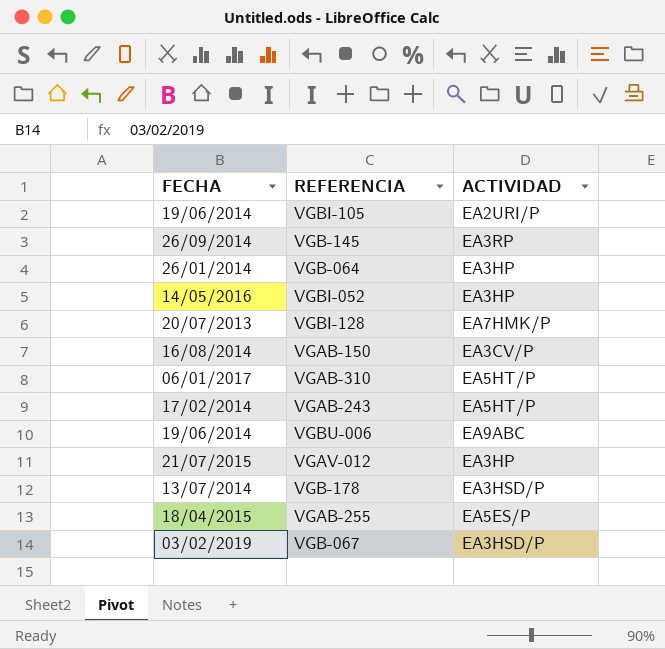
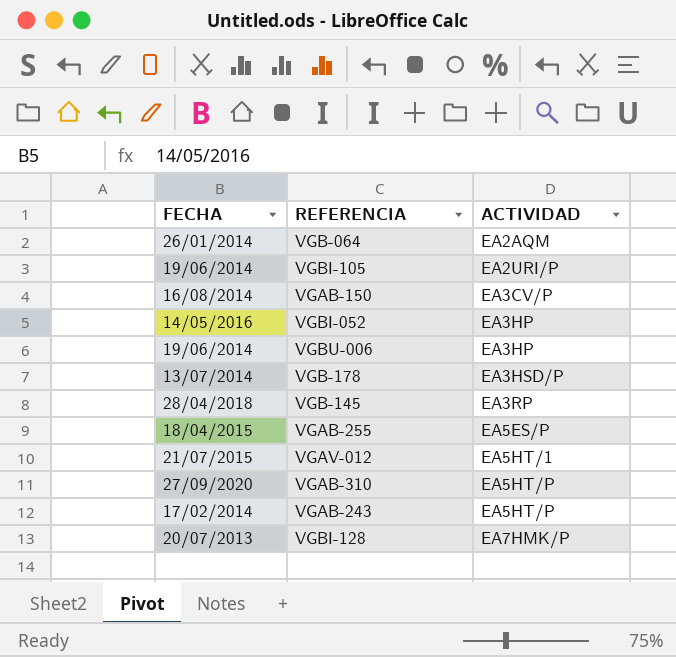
row order: none -> ACTIVIDAD ascending
row VGB-067: 03/02/2019 | EA3HSD/P -> none
VGB-064 | ACTIVIDAD: EA3HP -> EA2AQM
VGBU-006 | ACTIVIDAD: EA9ABC -> EA3HP
VGB-145 | FECHA: 26/09/2014 -> 28/04/2018
VGAV-012 | ACTIVIDAD: EA3HP -> EA5HT/1
VGAB-310 | FECHA: 06/01/2017 -> 27/09/2020

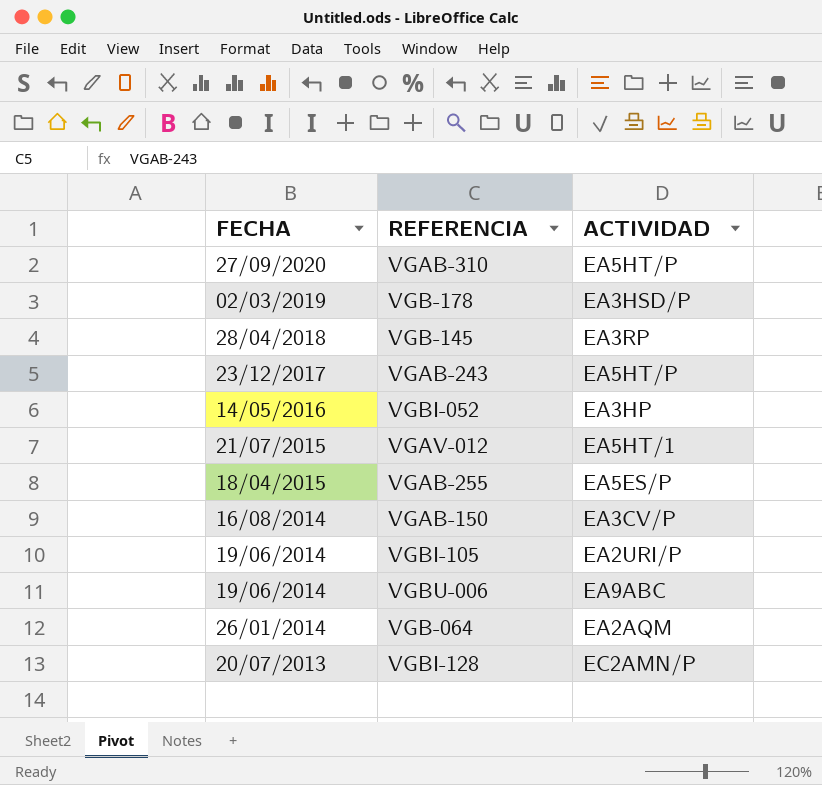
row order: ACTIVIDAD ascending -> FECHA descending
VGB-178 | FECHA: 13/07/2014 -> 02/03/2019
VGAB-243 | FECHA: 17/02/2014 -> 23/12/2017
VGBU-006 | ACTIVIDAD: EA3HP -> EA9ABC
VGBI-128 | ACTIVIDAD: EA7HMK/P -> EC2AMN/P

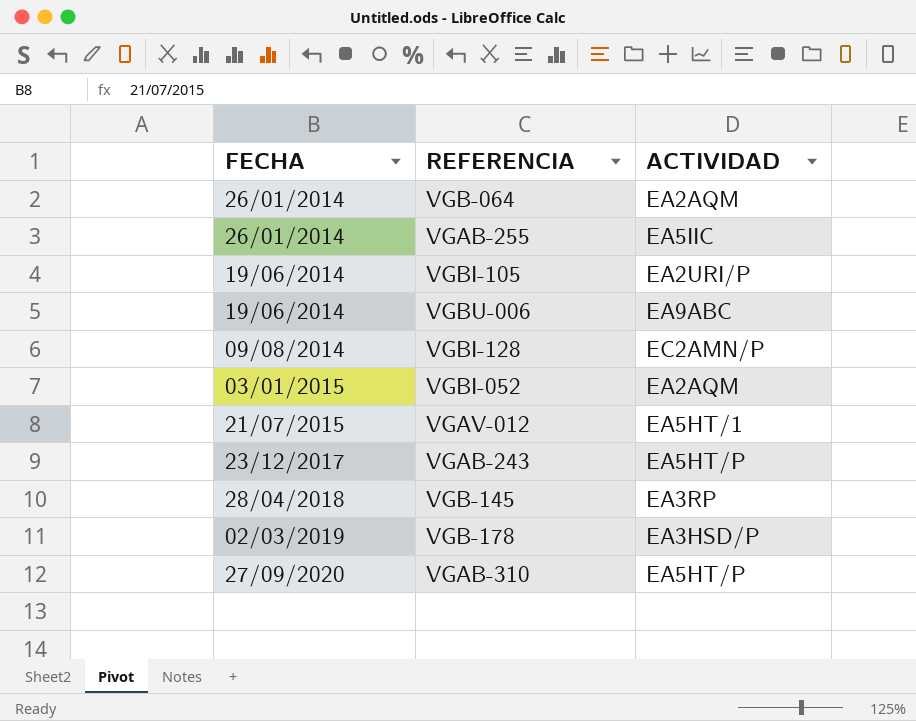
row order: FECHA descending -> FECHA ascending
row VGAB-150: 16/08/2014 | EA3CV/P -> none
VGAB-255 | FECHA: 18/04/2015 -> 26/01/2014
VGAB-255 | ACTIVIDAD: EA5ES/P -> EA5IIC
VGBI-128 | FECHA: 20/07/2013 -> 09/08/2014
VGBI-052 | FECHA: 14/05/2016 -> 03/01/2015
VGBI-052 | ACTIVIDAD: EA3HP -> EA2AQM

